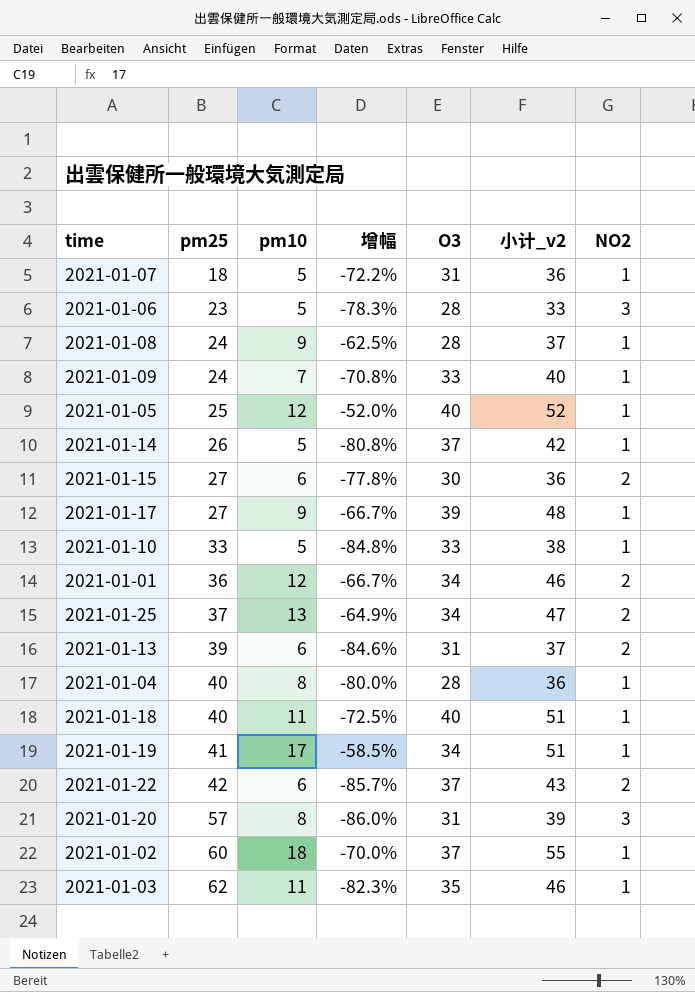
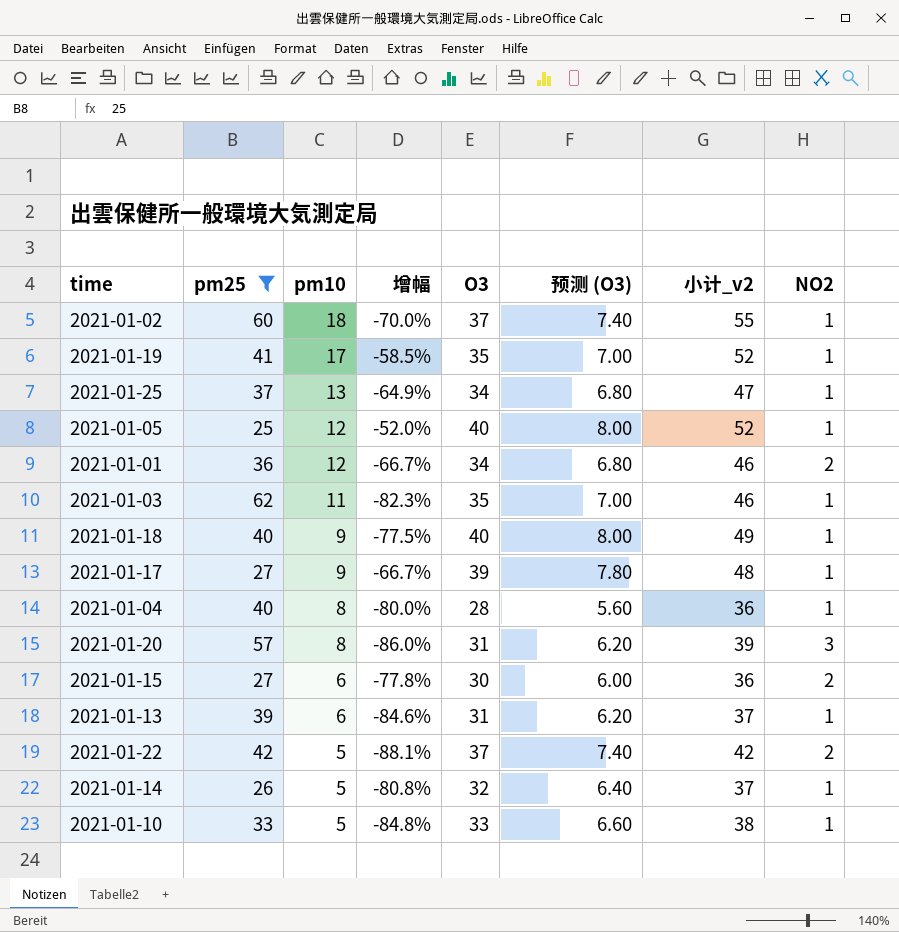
filter: none -> pm25 >= 25
row order: pm25 ascending -> pm10 descending
column 预测 (O3) | formula: none -> [O3] * 0.2
2021-01-19 | O3: 34 -> 35
2021-01-19 | 小计_v2: 51 -> 52
2021-01-25 | NO2: 2 -> 1
2021-01-18 | pm10: 11 -> 9
2021-01-18 | 增幅: -72.5% -> -77.5%
2021-01-18 | 小计_v2: 51 -> 49
2021-01-13 | NO2: 2 -> 1
2021-01-22 | pm10: 6 -> 5
2021-01-22 | 增幅: -85.7% -> -88.1%
2021-01-22 | 小计_v2: 43 -> 42
2021-01-14 | O3: 37 -> 32
2021-01-14 | 小计_v2: 42 -> 37

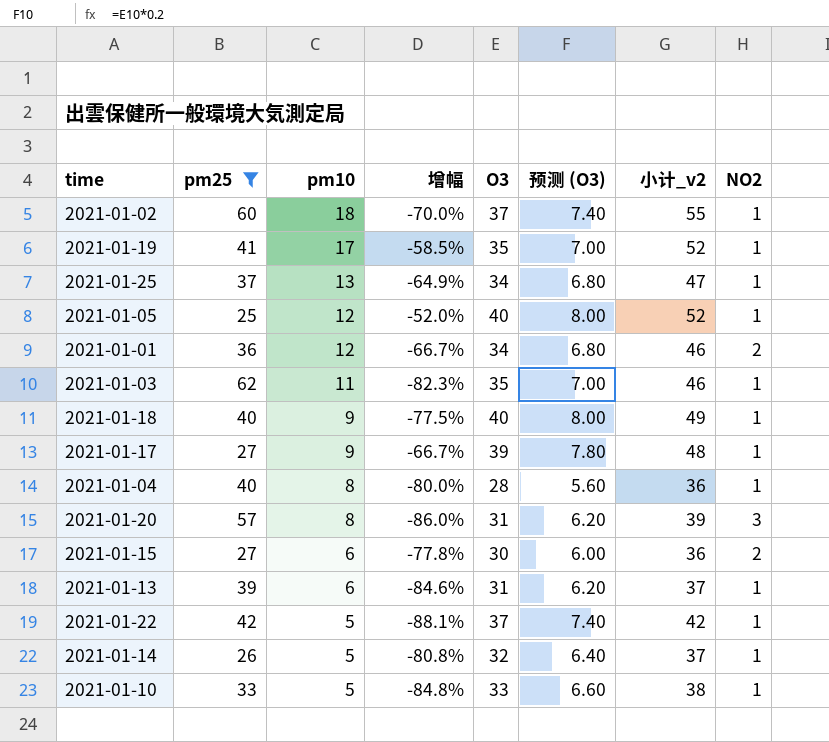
2021-01-22 | NO2: 2 -> 1

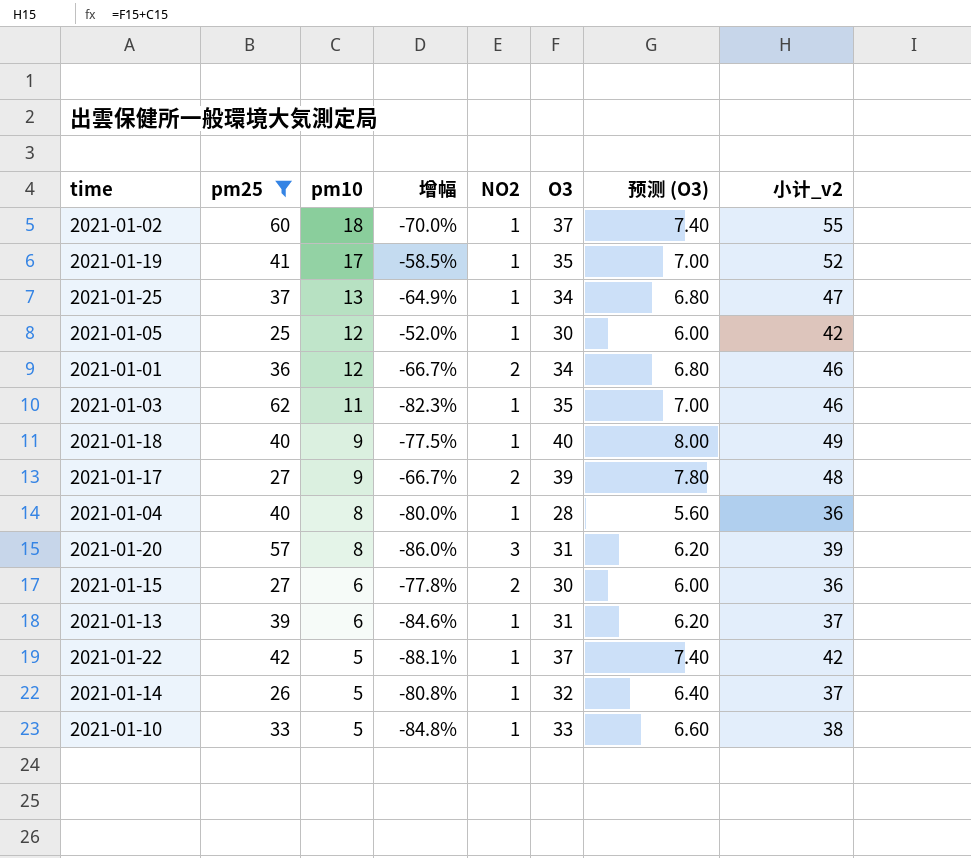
column NO2 | position: 8 -> 5
2021-01-05 | O3: 40 -> 30
2021-01-05 | 预测 (O3): 8.00 -> 6.00
2021-01-05 | 小计_v2: 52 -> 42
2021-01-17 | NO2: 1 -> 2

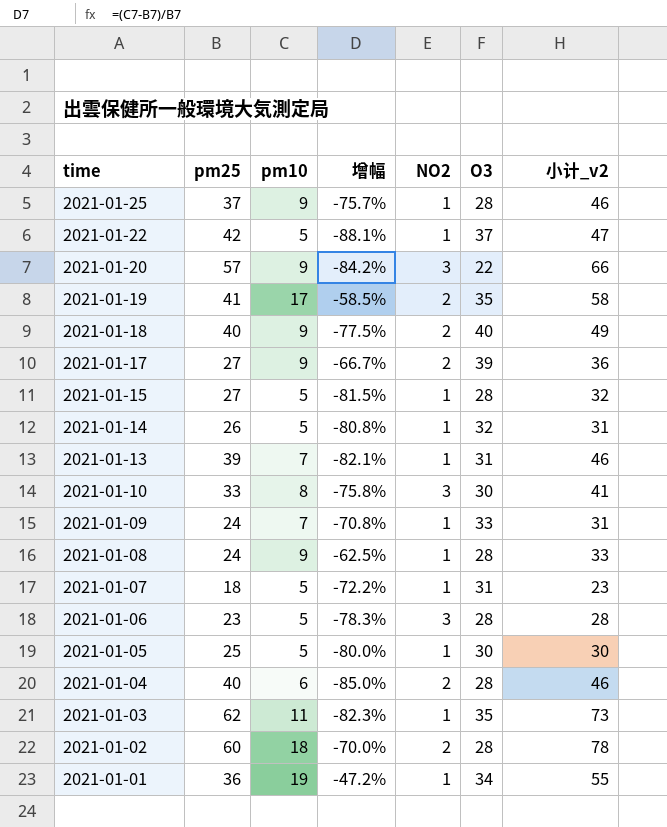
filter: pm25 >= 25 -> none
row order: pm10 descending -> time descending
column 预测 (O3) | formula: [O3] * 0.2 -> none
column 小计_v2 | formula: [pm10] + [O3] -> [pm25] + [pm10]
2021-01-25 | pm10: 13 -> 9
2021-01-25 | 增幅: -64.9% -> -75.7%
2021-01-25 | O3: 34 -> 28
2021-01-20 | pm10: 8 -> 9
2021-01-20 | 增幅: -86.0% -> -84.2%
2021-01-20 | O3: 31 -> 22
2021-01-19 | NO2: 1 -> 2
2021-01-18 | NO2: 1 -> 2
2021-01-15 | pm10: 6 -> 5
2021-01-15 | 增幅: -77.8% -> -81.5%
2021-01-15 | NO2: 2 -> 1
2021-01-15 | O3: 30 -> 28
2021-01-13 | pm10: 6 -> 7
2021-01-13 | 增幅: -84.6% -> -82.1%
2021-01-10 | pm10: 5 -> 8
2021-01-10 | 增幅: -84.8% -> -75.8%
2021-01-10 | NO2: 1 -> 3
2021-01-10 | O3: 33 -> 30
2021-01-05 | pm10: 12 -> 5
2021-01-05 | 增幅: -52.0% -> -80.0%
2021-01-04 | pm10: 8 -> 6
2021-01-04 | 增幅: -80.0% -> -85.0%
2021-01-04 | NO2: 1 -> 2
2021-01-02 | NO2: 1 -> 2
2021-01-02 | O3: 37 -> 28
2021-01-01 | pm10: 12 -> 19
2021-01-01 | 增幅: -66.7% -> -47.2%
2021-01-01 | NO2: 2 -> 1

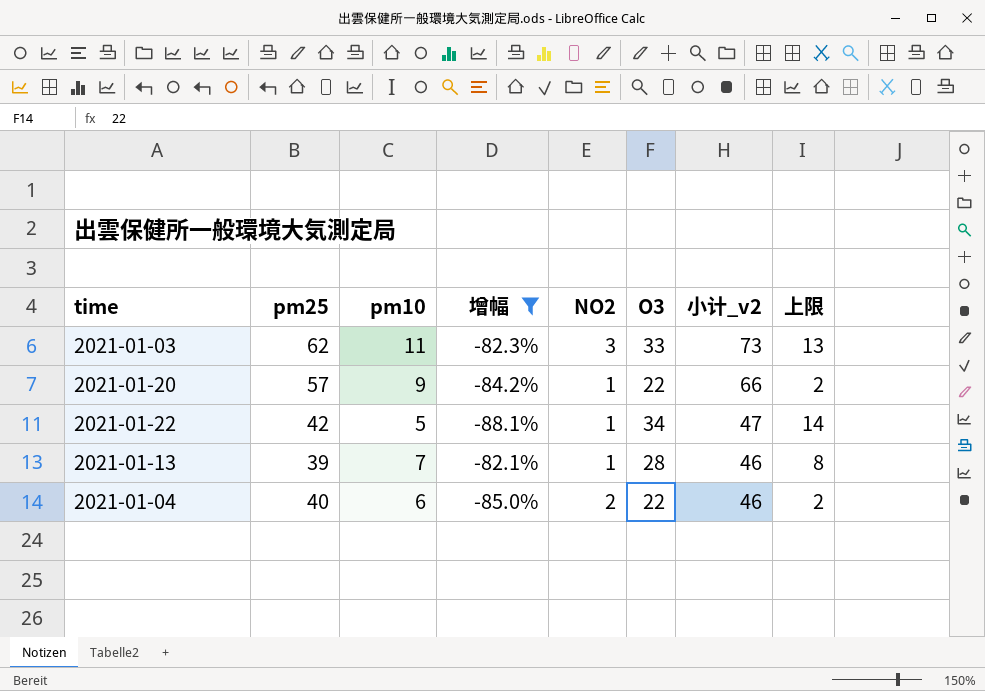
filter: none -> 增幅 <= -82.1%
row order: time descending -> 小计_v2 descending
column 上限 | formula: none -> [O3] - 20
2021-01-03 | NO2: 1 -> 3
2021-01-03 | O3: 35 -> 33
2021-01-20 | NO2: 3 -> 1
2021-01-22 | O3: 37 -> 34
2021-01-13 | O3: 31 -> 28
2021-01-04 | O3: 28 -> 22

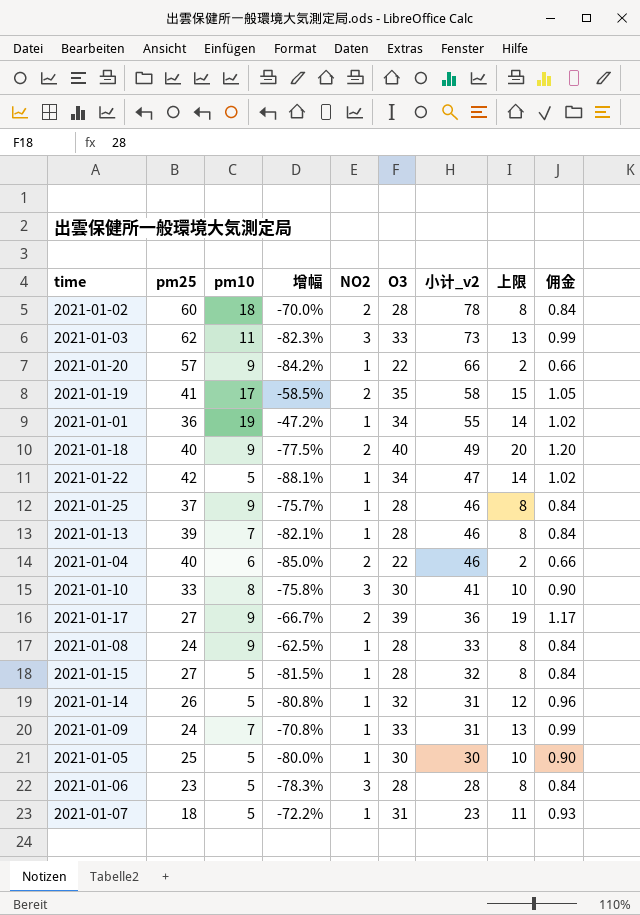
filter: 增幅 <= -82.1% -> none
column 佣金 | formula: none -> [O3] * 0.03

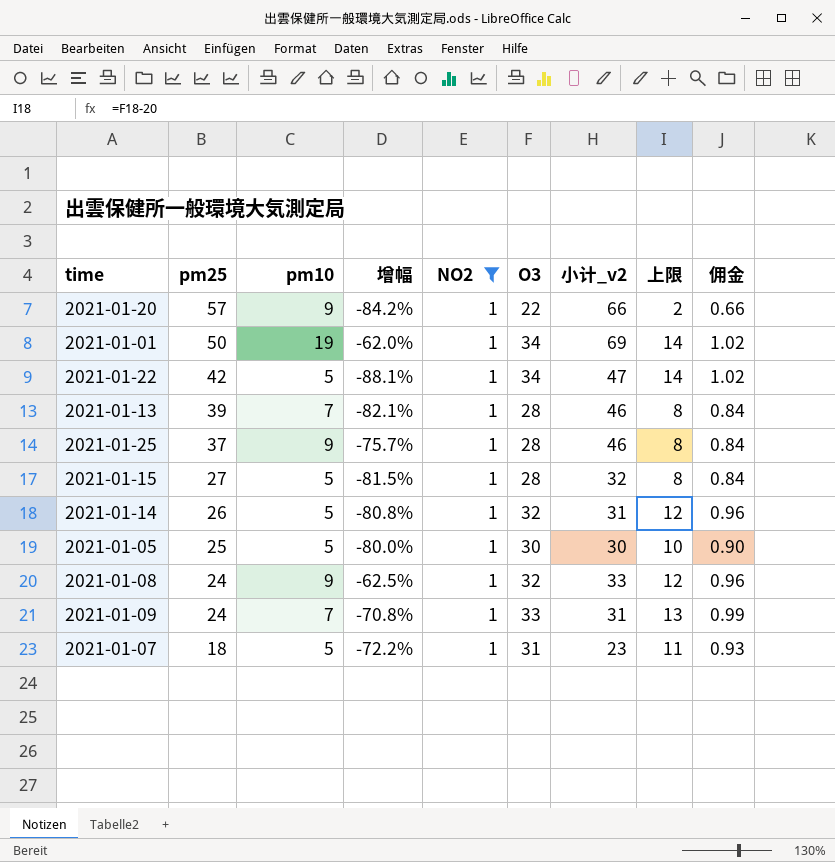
filter: none -> NO2 = 1
row order: 小计_v2 descending -> pm25 descending
2021-01-01 | pm25: 36 -> 50
2021-01-01 | 增幅: -47.2% -> -62.0%
2021-01-01 | 小计_v2: 55 -> 69
2021-01-08 | O3: 28 -> 32
2021-01-08 | 上限: 8 -> 12
2021-01-08 | 佣金: 0.84 -> 0.96

